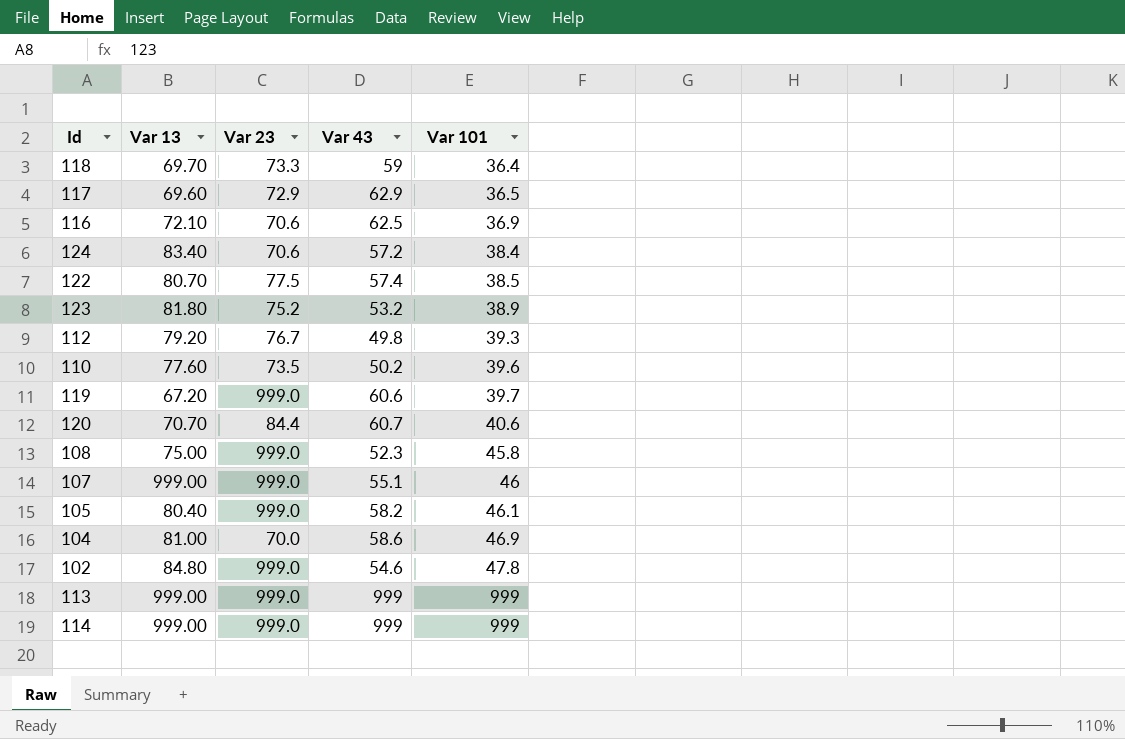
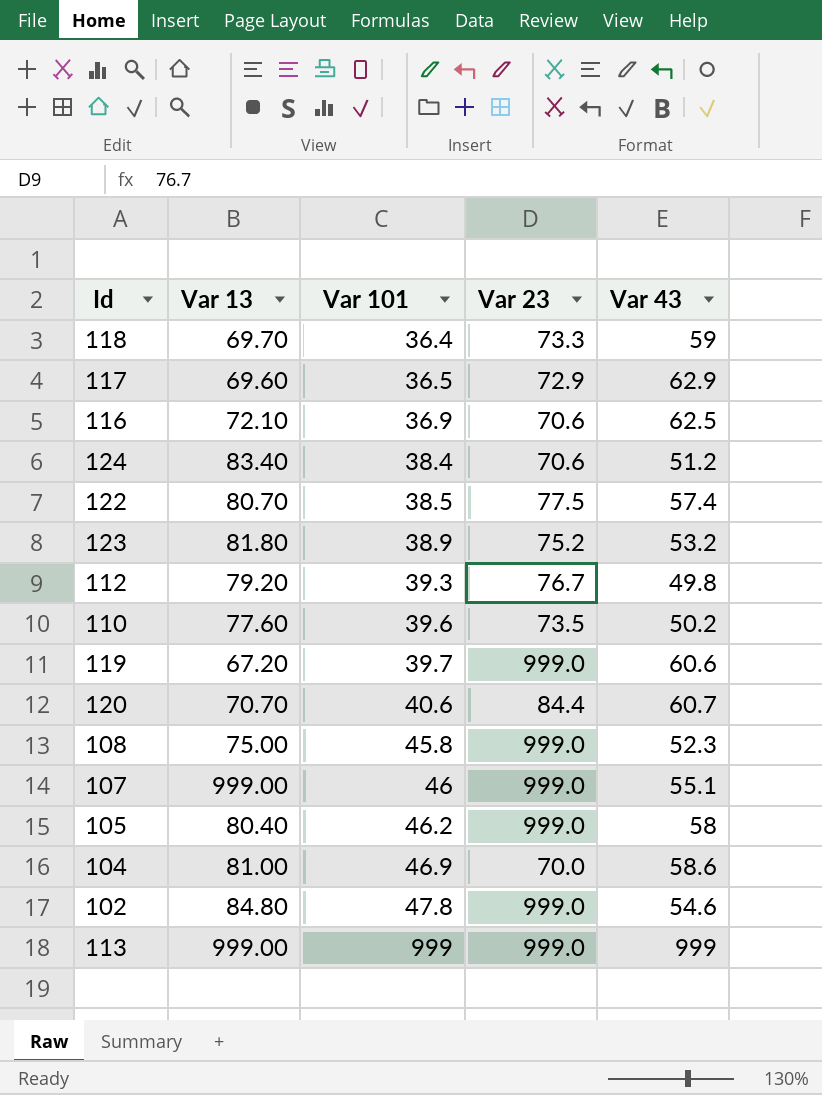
column Var 101 | position: 5 -> 3
row 114: 999.00 | 999.0 | 999 | 999 -> none
124 | Var 43: 57.2 -> 51.2
105 | Var 101: 46.1 -> 46.2
105 | Var 43: 58.2 -> 58

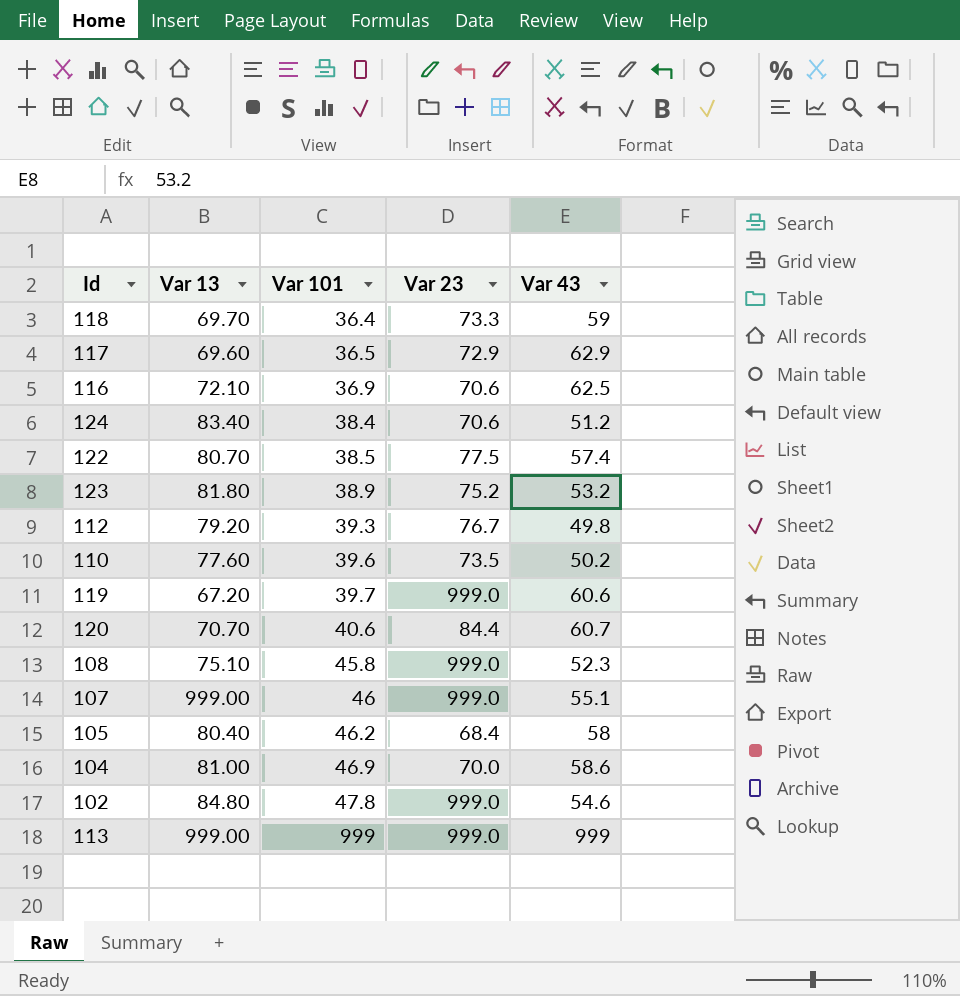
108 | Var 13: 75.00 -> 75.10
105 | Var 23: 999.0 -> 68.4

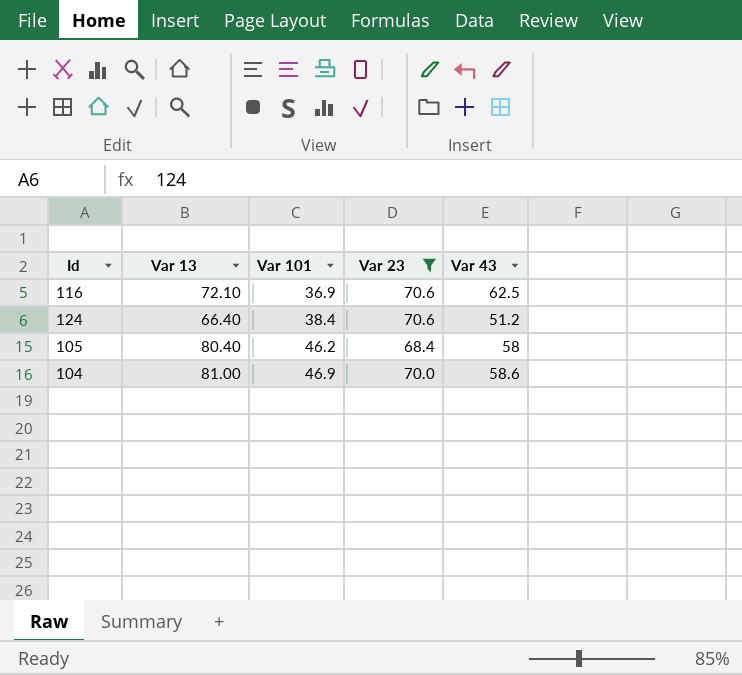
filter: none -> Var 23 <= 70.6
124 | Var 13: 83.40 -> 66.40

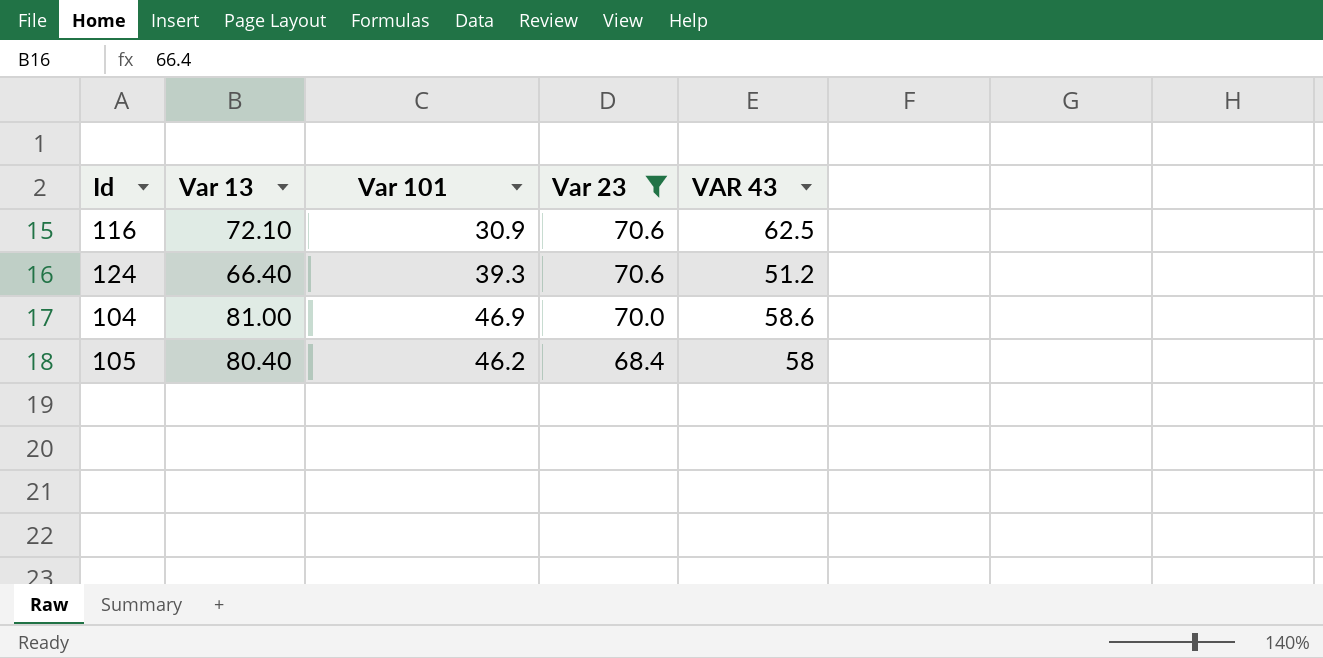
row order: Var 101 ascending -> Var 23 descending
column name: Var 43 -> VAR 43
116 | Var 101: 36.9 -> 30.9
124 | Var 101: 38.4 -> 39.3

